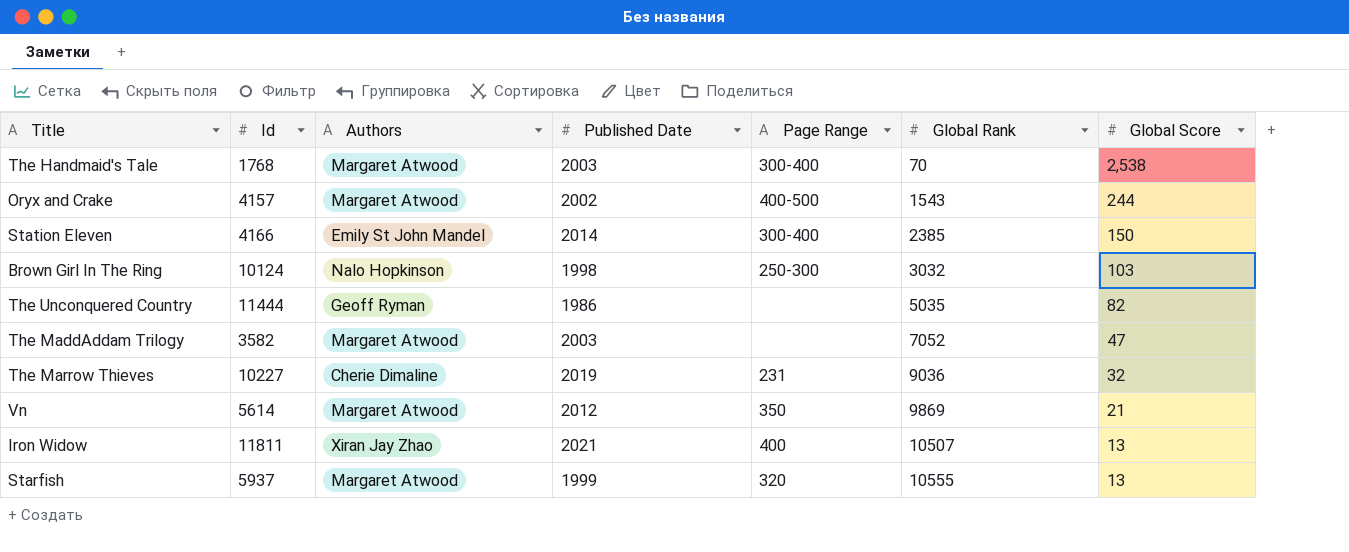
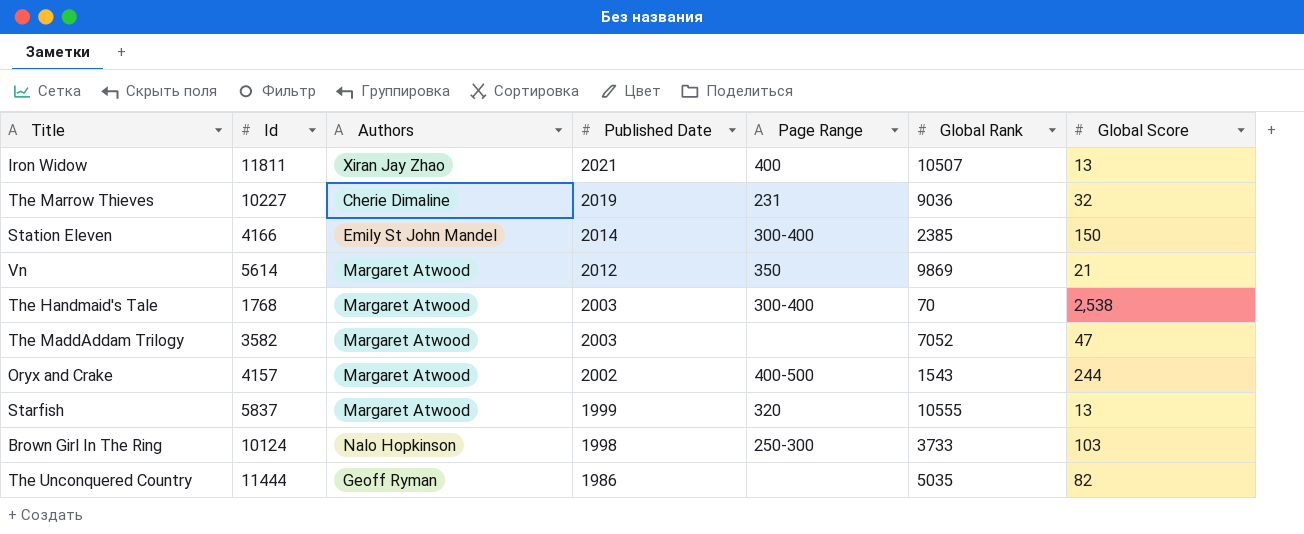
row order: Global Rank ascending -> Published Date descending
Starfish | Id: 5937 -> 5837
Brown Girl In The Ring | Global Rank: 3032 -> 3733

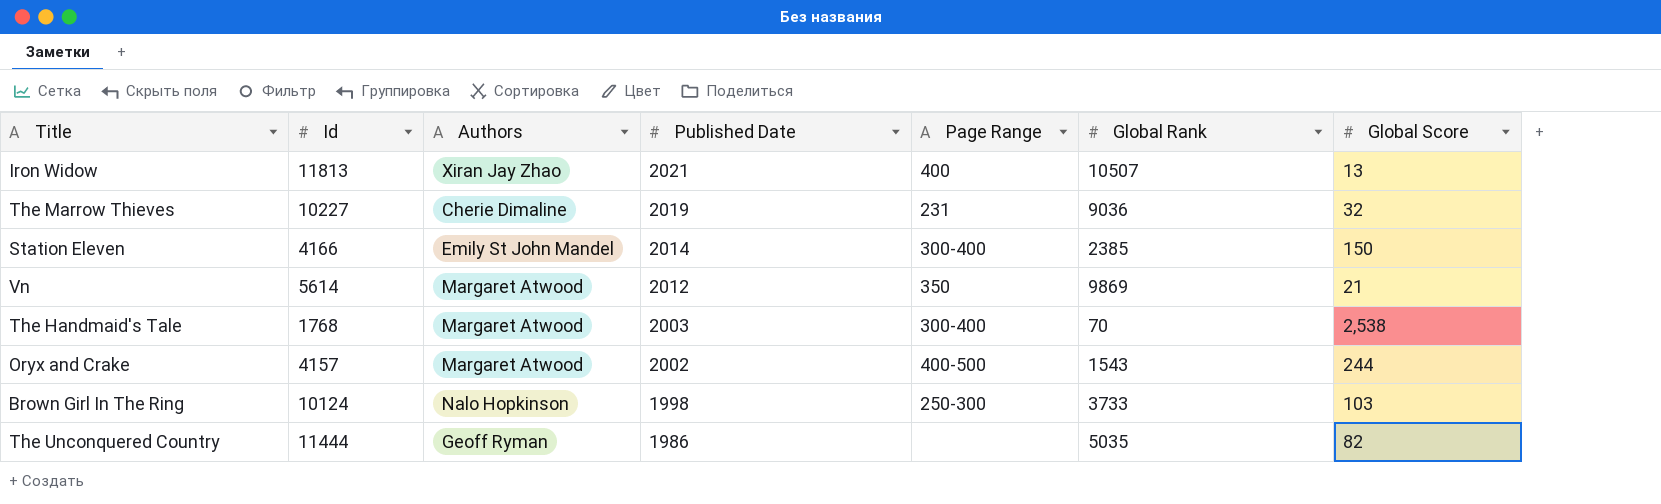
row The MaddAddam Trilogy: 3582 | Margaret Atwood | 2003 | none | 7052 | 47 -> none
row Starfish: 5837 | Margaret Atwood | 1999 | 320 | 10555 | 13 -> none
Iron Widow | Id: 11811 -> 11813

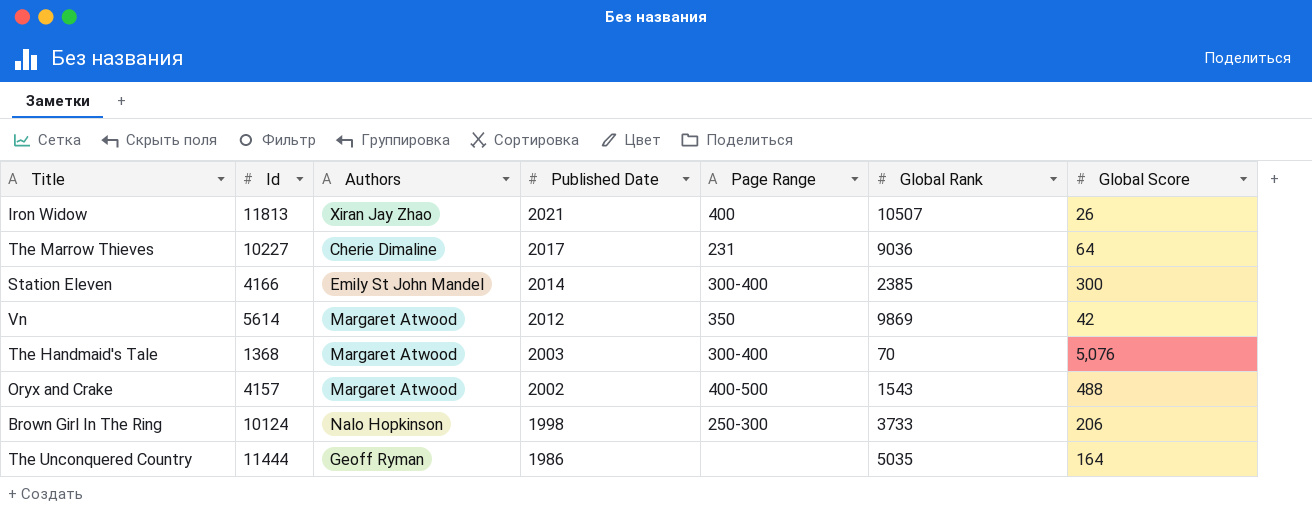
Iron Widow | Global Score: 13 -> 26
The Marrow Thieves | Published Date: 2019 -> 2017
The Marrow Thieves | Global Score: 32 -> 64
Station Eleven | Global Score: 150 -> 300
Vn | Global Score: 21 -> 42
The Handmaid's Tale | Id: 1768 -> 1368
The Handmaid's Tale | Global Score: 2,538 -> 5,076
Oryx and Crake | Global Score: 244 -> 488
Brown Girl In The Ring | Global Score: 103 -> 206
The Unconquered Country | Global Score: 82 -> 164

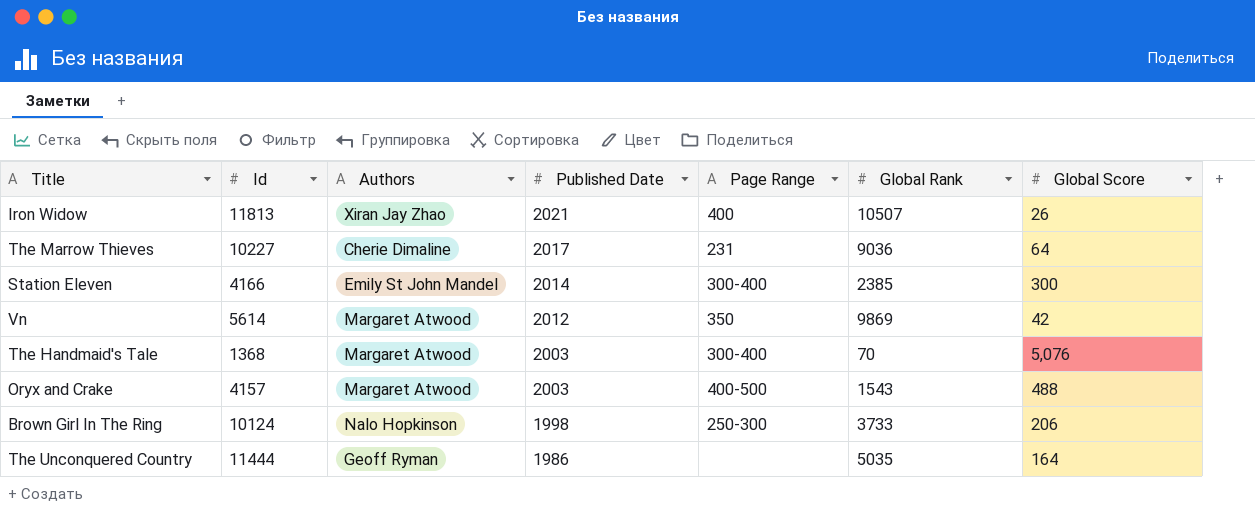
Oryx and Crake | Published Date: 2002 -> 2003

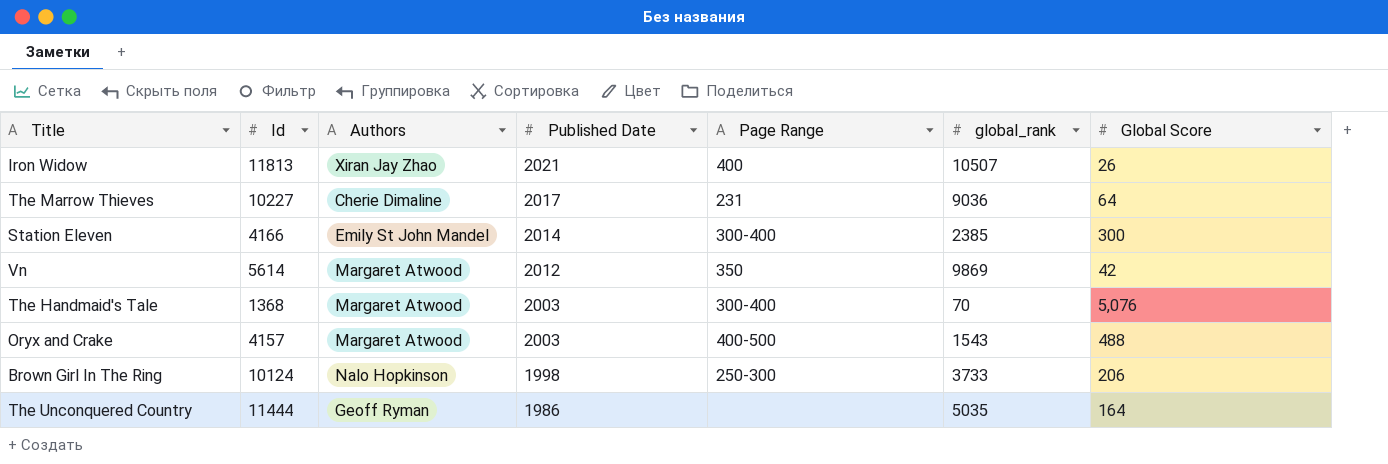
column name: Global Rank -> global_rank

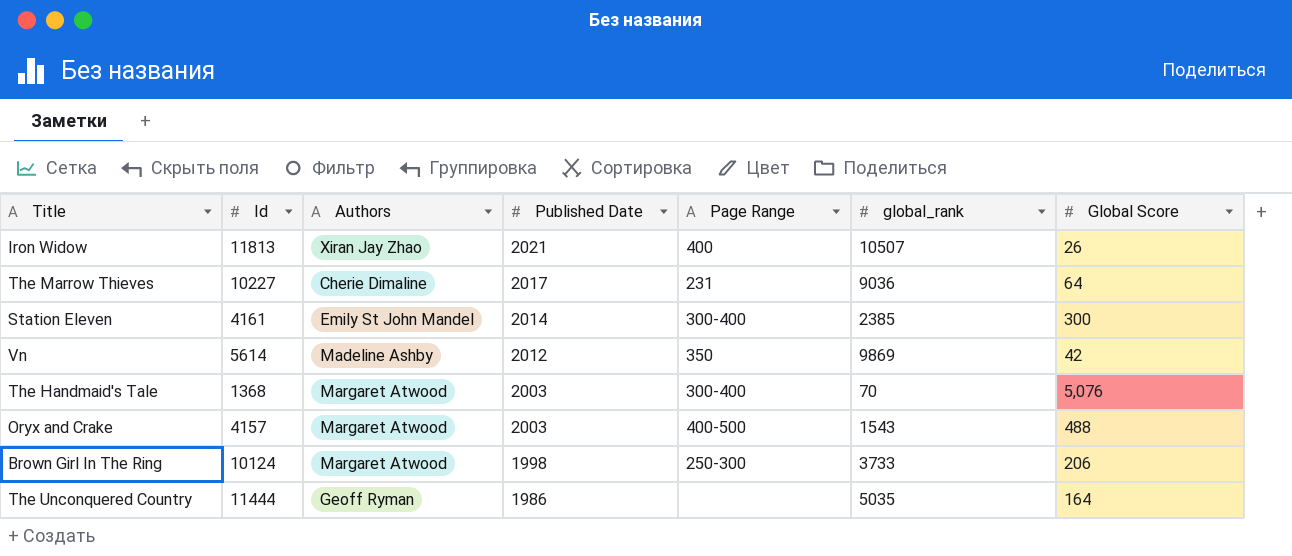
Station Eleven | Id: 4166 -> 4161
Vn | Authors: Margaret Atwood -> Madeline Ashby
Brown Girl In The Ring | Authors: Nalo Hopkinson -> Margaret Atwood

